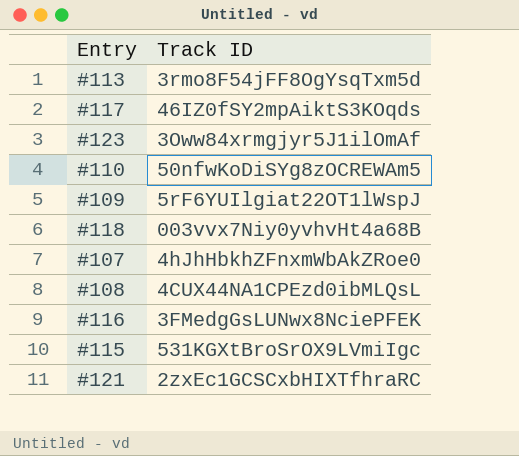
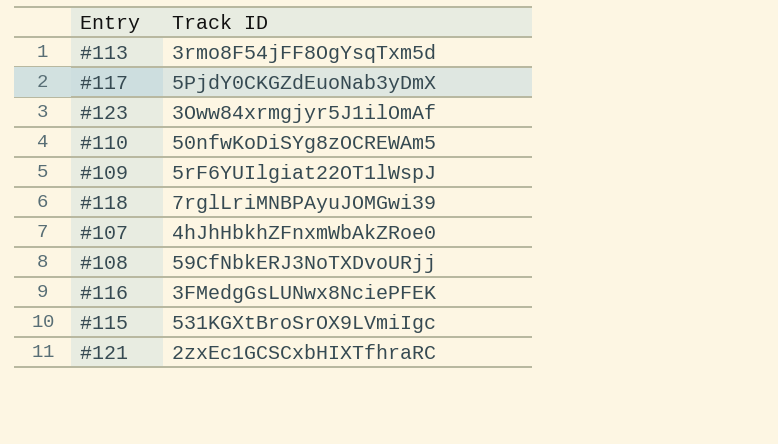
#117 | Track ID: 46IZ0fSY2mpAiktS3KOqds -> 5PjdY0CKGZdEuoNab3yDmX
#118 | Track ID: 003vvx7Niy0yvhvHt4a68B -> 7rglLriMNBPAyuJOMGwi39
#108 | Track ID: 4CUX44NA1CPEzd0ibMLQsL -> 59CfNbkERJ3NoTXDvoURjj

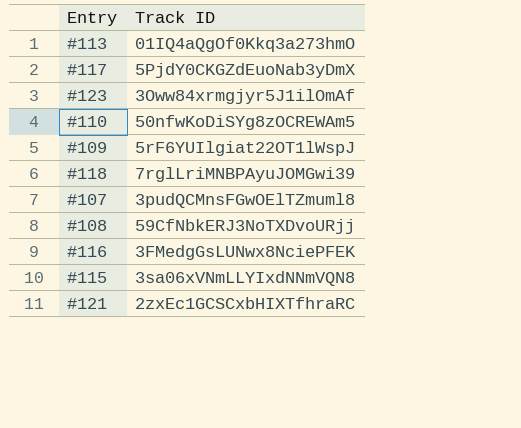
#113 | Track ID: 3rmo8F54jFF8OgYsqTxm5d -> 01IQ4aQgOf0Kkq3a273hmO
#107 | Track ID: 4hJhHbkhZFnxmWbAkZRoe0 -> 3pudQCMnsFGwOElTZmuml8
#115 | Track ID: 531KGXtBroSrOX9LVmiIgc -> 3sa06xVNmLLYIxdNNmVQN8

